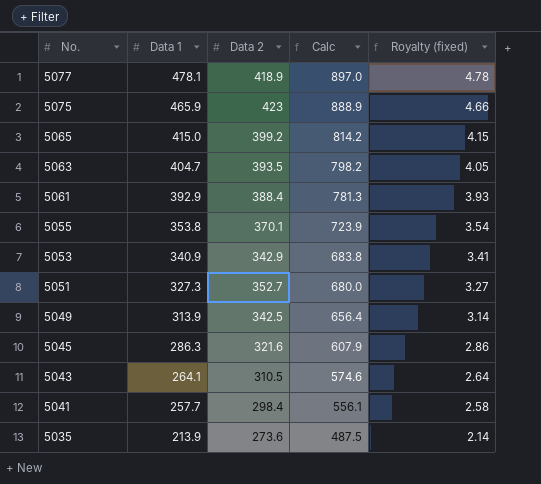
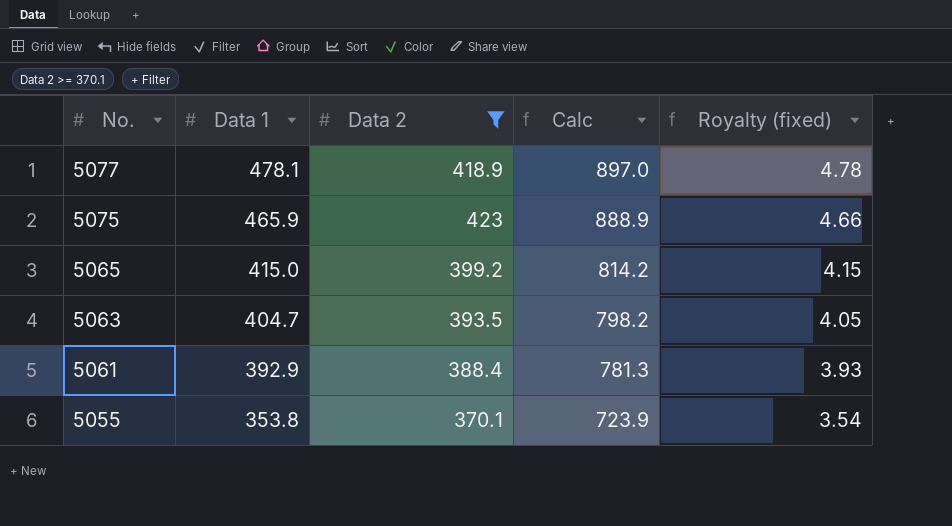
filter: none -> Data 2 >= 370.1

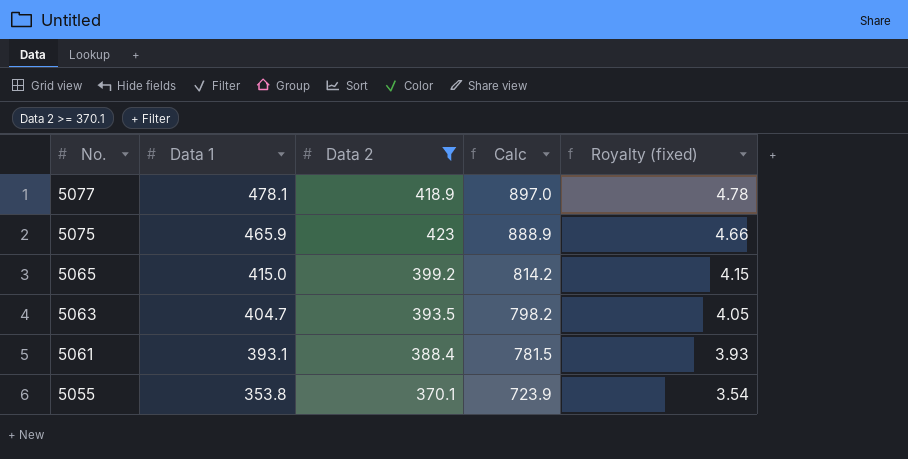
5061 | Data 1: 392.9 -> 393.1
5061 | Calc: 781.3 -> 781.5

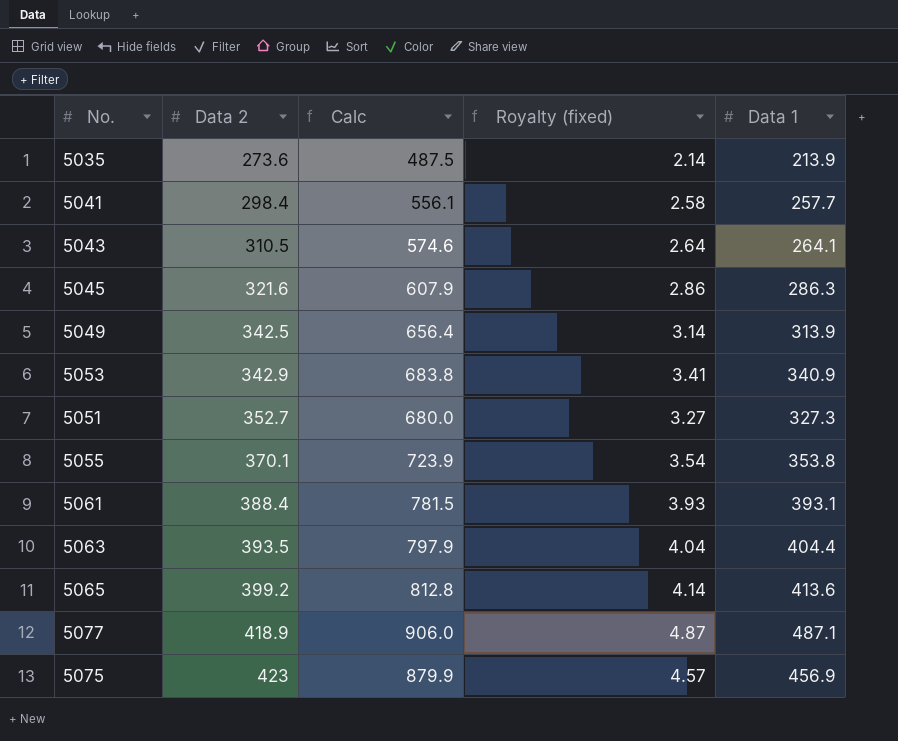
filter: Data 2 >= 370.1 -> none
row order: No. descending -> Data 2 ascending
column Data 1 | position: 2 -> 5
5063 | Calc: 798.2 -> 797.9
5063 | Royalty (fixed): 4.05 -> 4.04
5063 | Data 1: 404.7 -> 404.4
5065 | Calc: 814.2 -> 812.8
5065 | Royalty (fixed): 4.15 -> 4.14
5065 | Data 1: 415.0 -> 413.6
5077 | Calc: 897.0 -> 906.0
5077 | Royalty (fixed): 4.78 -> 4.87
5077 | Data 1: 478.1 -> 487.1
5075 | Calc: 888.9 -> 879.9
5075 | Royalty (fixed): 4.66 -> 4.57
5075 | Data 1: 465.9 -> 456.9

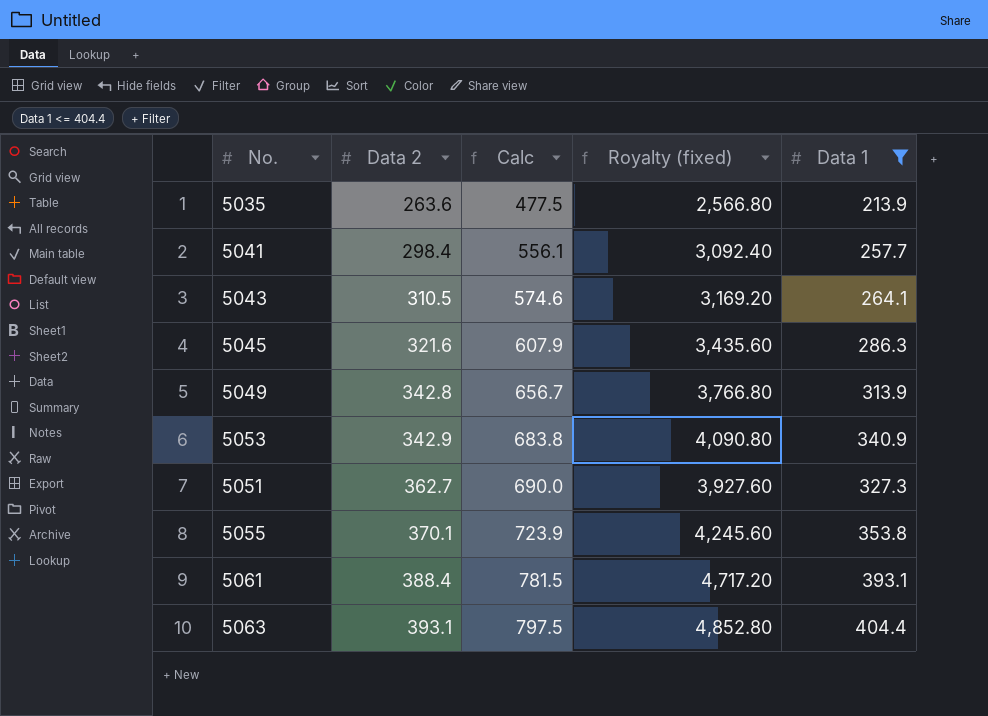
filter: none -> Data 1 <= 404.4
column Royalty (fixed) | formula: [Data 1] * 0.01 -> [Data 1] * 12
5035 | Data 2: 273.6 -> 263.6
5035 | Calc: 487.5 -> 477.5
5049 | Data 2: 342.5 -> 342.8
5049 | Calc: 656.4 -> 656.7
5051 | Data 2: 352.7 -> 362.7
5051 | Calc: 680.0 -> 690.0
5063 | Data 2: 393.5 -> 393.1
5063 | Calc: 797.9 -> 797.5

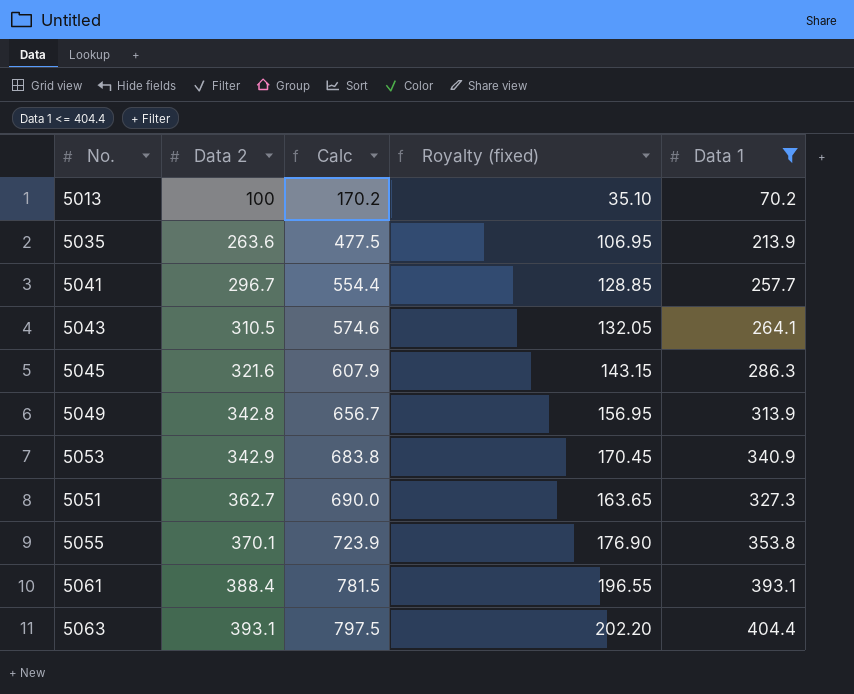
column Royalty (fixed) | formula: [Data 1] * 12 -> [Data 1] * 0.5
row 5013: none -> 100 | 170.2 | 35.10 | 70.2
5041 | Data 2: 298.4 -> 296.7
5041 | Calc: 556.1 -> 554.4

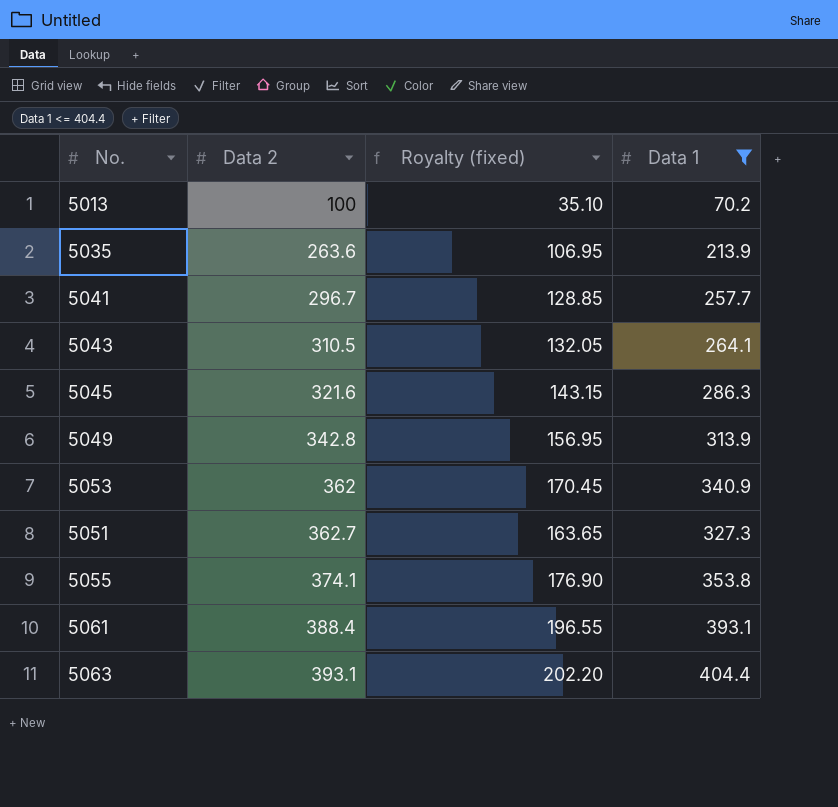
column Calc | formula: [Data 2] + [Data 1] -> none
5053 | Data 2: 342.9 -> 362
5055 | Data 2: 370.1 -> 374.1

